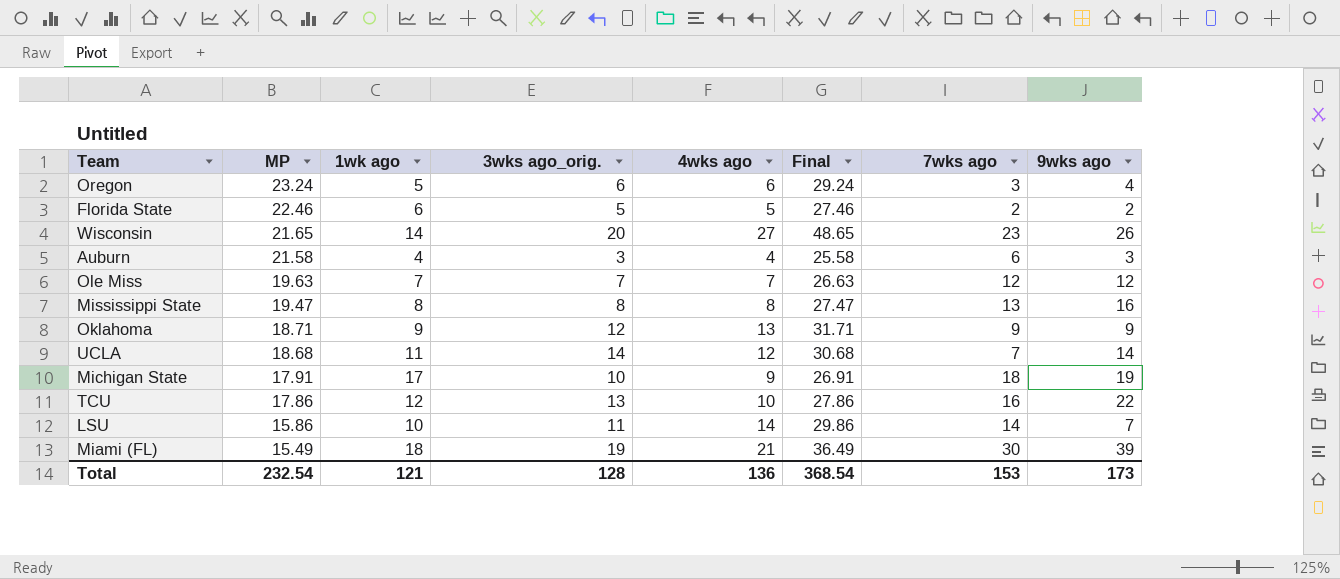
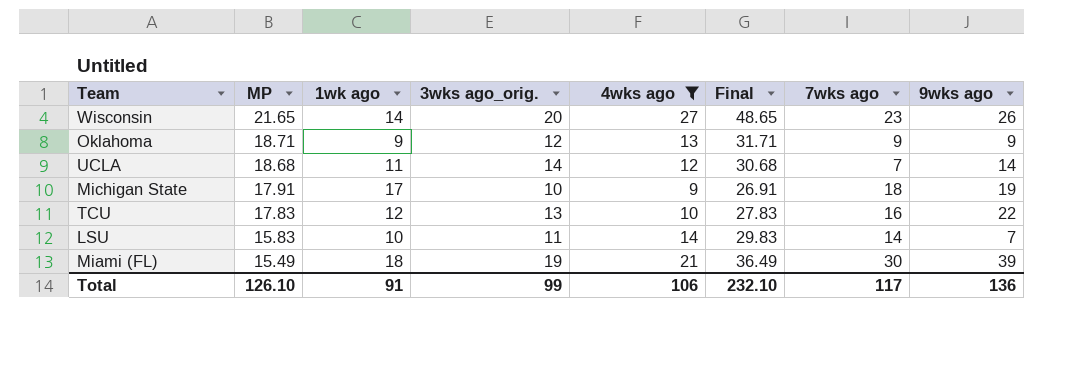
filter: none -> 4wks ago >= 9
TCU | MP: 17.86 -> 17.83
TCU | Final: 27.86 -> 27.83
LSU | MP: 15.86 -> 15.83
LSU | Final: 29.86 -> 29.83
Total | MP: 232.54 -> 126.10
Total | 1wk ago: 121 -> 91
Total | 3wks ago_orig.: 128 -> 99
Total | 4wks ago: 136 -> 106
Total | Final: 368.54 -> 232.10
Total | 7wks ago: 153 -> 117
Total | 9wks ago: 173 -> 136

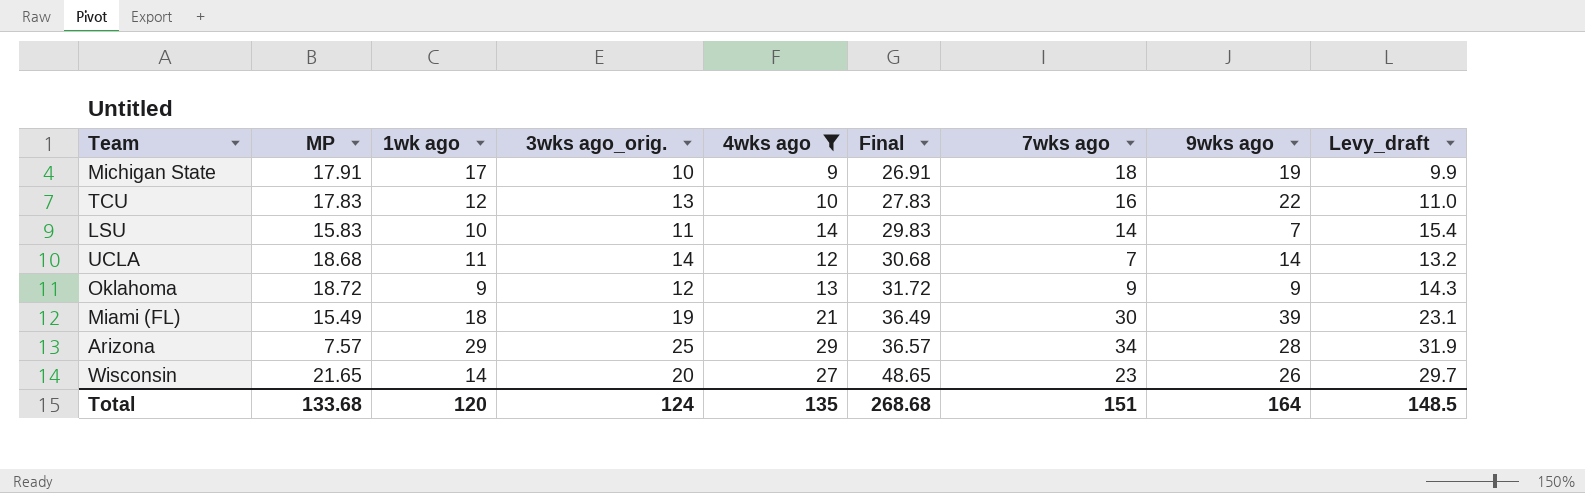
row order: MP descending -> Final ascending
column Levy_draft | formula: none -> [4wks ago] * 1.1
Oklahoma | MP: 18.71 -> 18.72
Oklahoma | Final: 31.71 -> 31.72
row Arizona: none -> 7.57 | 29 | 25 | 29 | 36.57 | 34 | 28 | 31.9
Total | MP: 126.10 -> 133.68
Total | 1wk ago: 91 -> 120
Total | 3wks ago_orig.: 99 -> 124
Total | 4wks ago: 106 -> 135
Total | Final: 232.10 -> 268.68
Total | 7wks ago: 117 -> 151
Total | 9wks ago: 136 -> 164

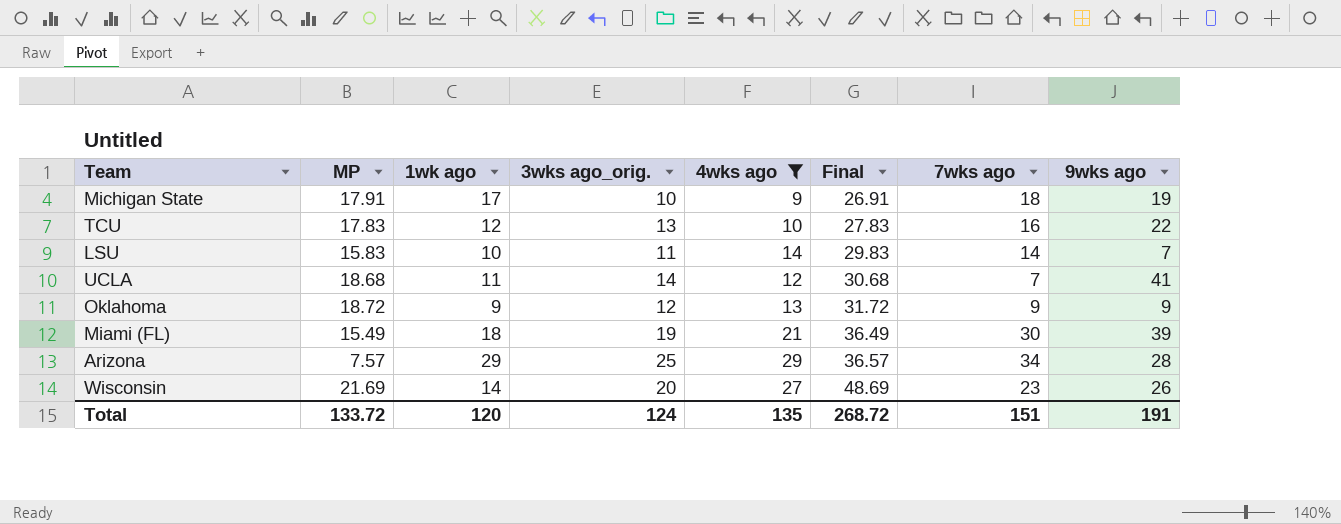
column Levy_draft | formula: [4wks ago] * 1.1 -> none
UCLA | 9wks ago: 14 -> 41
Wisconsin | MP: 21.65 -> 21.69
Wisconsin | Final: 48.65 -> 48.69
Total | MP: 133.68 -> 133.72
Total | Final: 268.68 -> 268.72
Total | 9wks ago: 164 -> 191

